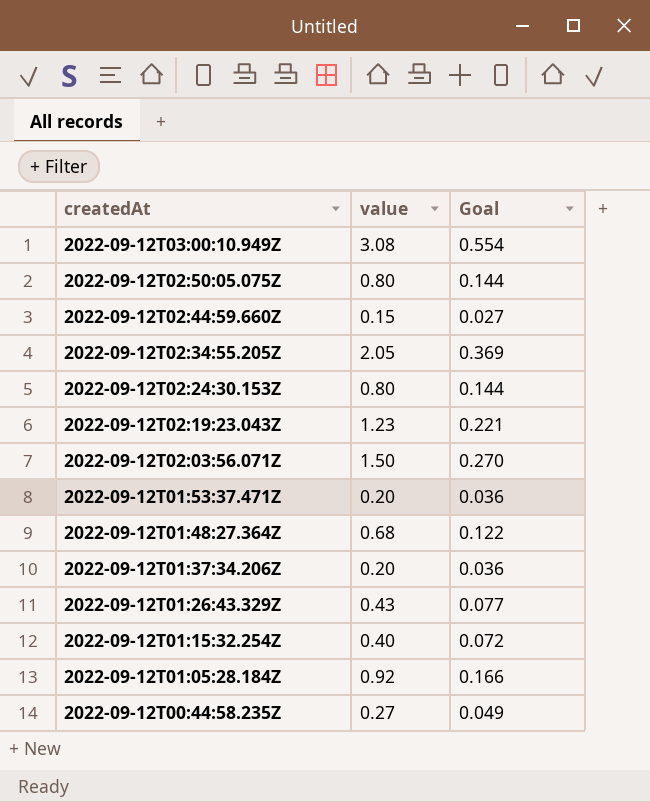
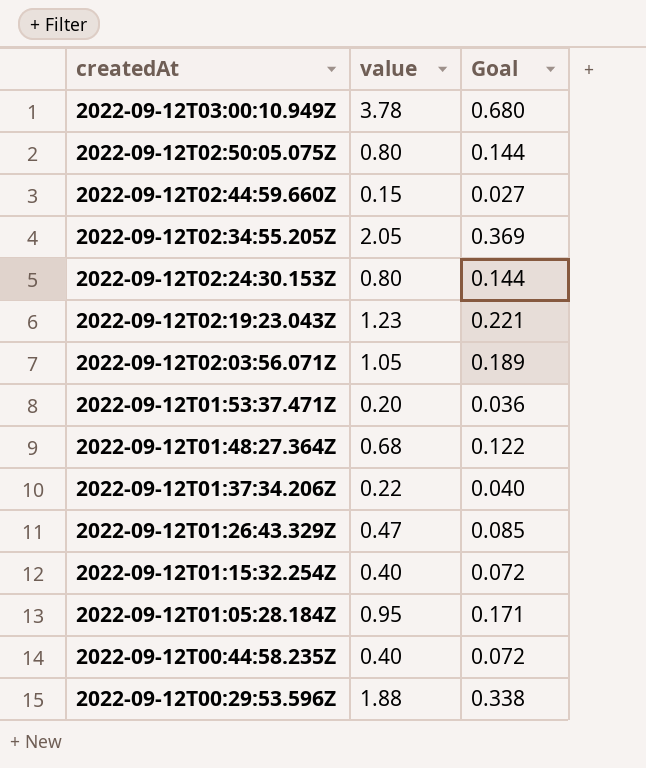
2022-09-12T03:00:10.949Z | value: 3.08 -> 3.78
2022-09-12T03:00:10.949Z | Goal: 0.554 -> 0.680
2022-09-12T02:03:56.071Z | value: 1.50 -> 1.05
2022-09-12T02:03:56.071Z | Goal: 0.270 -> 0.189
2022-09-12T01:37:34.206Z | value: 0.20 -> 0.22
2022-09-12T01:37:34.206Z | Goal: 0.036 -> 0.040
2022-09-12T01:26:43.329Z | value: 0.43 -> 0.47
2022-09-12T01:26:43.329Z | Goal: 0.077 -> 0.085
2022-09-12T01:05:28.184Z | value: 0.92 -> 0.95
2022-09-12T01:05:28.184Z | Goal: 0.166 -> 0.171
2022-09-12T00:44:58.235Z | value: 0.27 -> 0.40
2022-09-12T00:44:58.235Z | Goal: 0.049 -> 0.072
row 2022-09-12T00:29:53.596Z: none -> 1.88 | 0.338

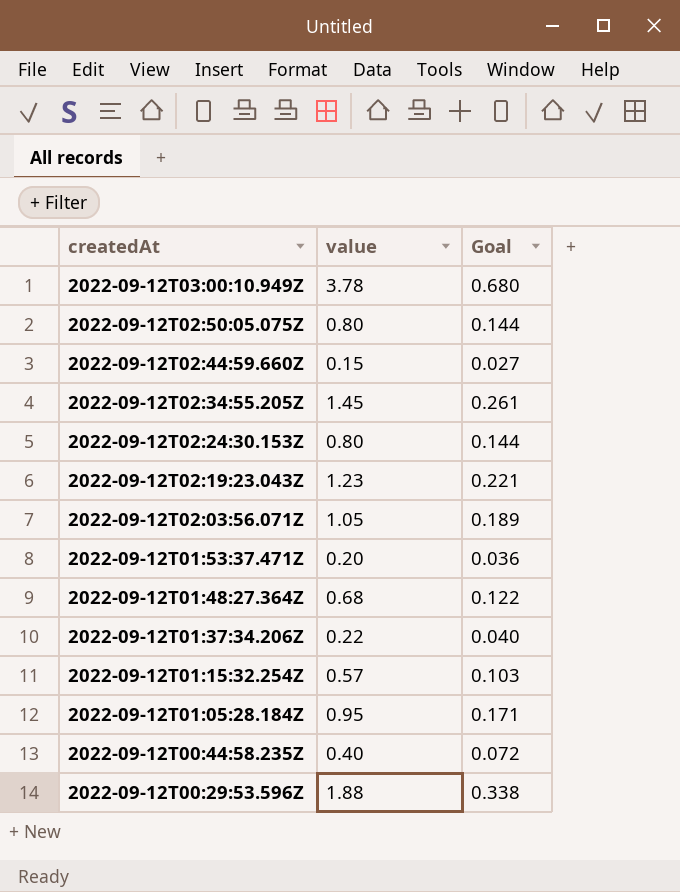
row 2022-09-12T01:26:43.329Z: 0.47 | 0.085 -> none
2022-09-12T02:34:55.205Z | value: 2.05 -> 1.45
2022-09-12T02:34:55.205Z | Goal: 0.369 -> 0.261
2022-09-12T01:15:32.254Z | value: 0.40 -> 0.57
2022-09-12T01:15:32.254Z | Goal: 0.072 -> 0.103

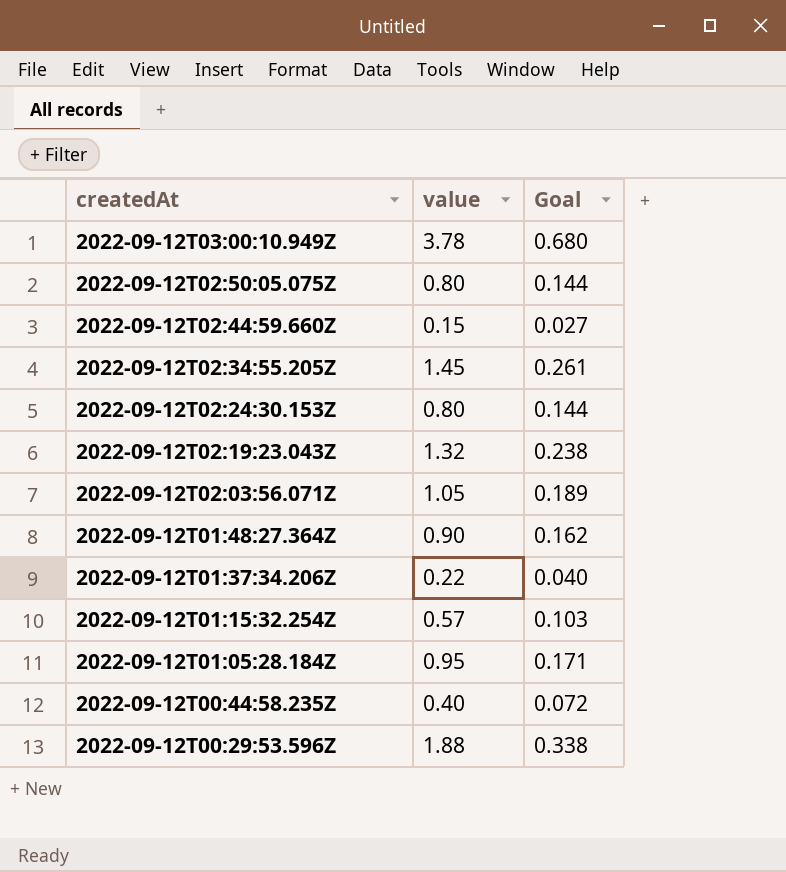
row 2022-09-12T01:53:37.471Z: 0.20 | 0.036 -> none
2022-09-12T02:19:23.043Z | value: 1.23 -> 1.32
2022-09-12T02:19:23.043Z | Goal: 0.221 -> 0.238
2022-09-12T01:48:27.364Z | value: 0.68 -> 0.90
2022-09-12T01:48:27.364Z | Goal: 0.122 -> 0.162

